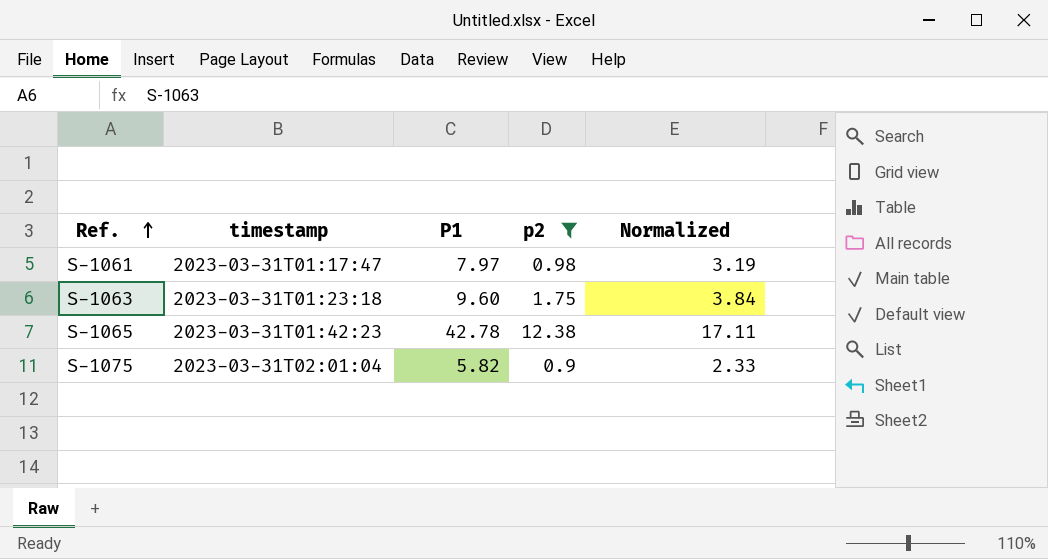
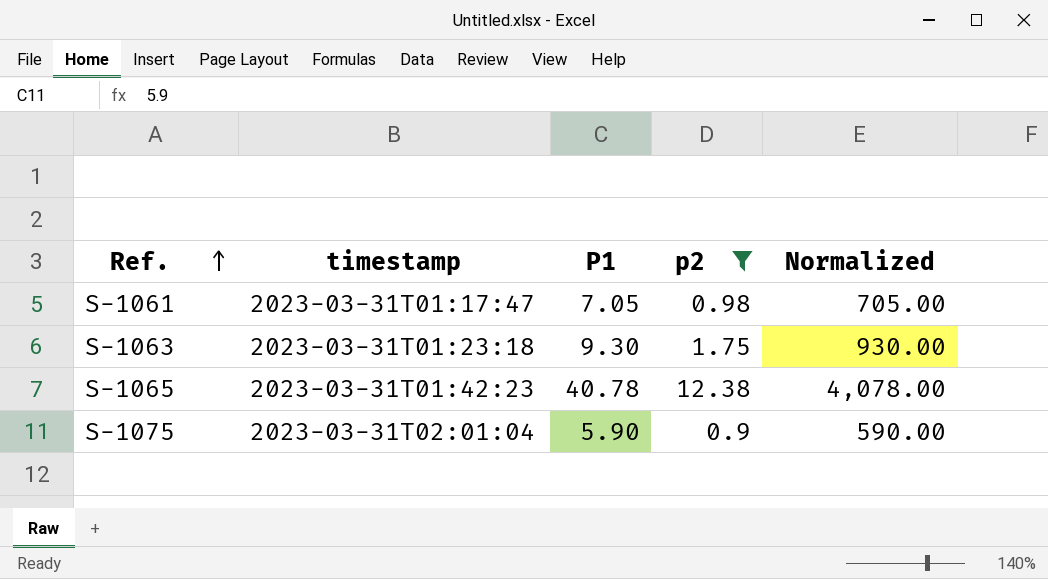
column Normalized | formula: [P1] * 0.4 -> [P1] * 100
S-1061 | P1: 7.97 -> 7.05
S-1063 | P1: 9.60 -> 9.30
S-1065 | P1: 42.78 -> 40.78
S-1075 | P1: 5.82 -> 5.90

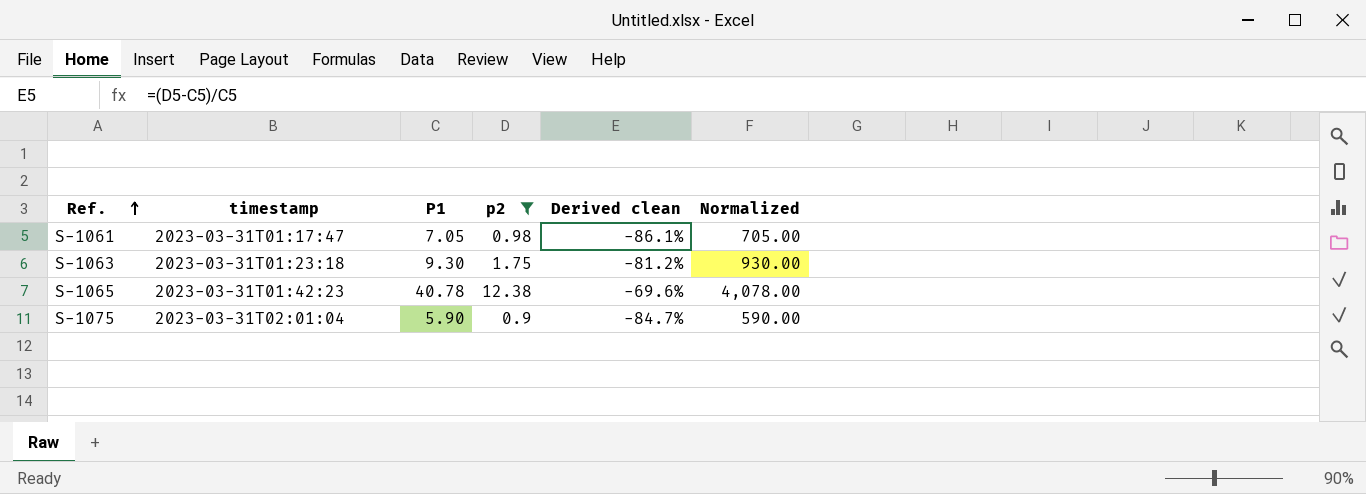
column Derived clean | formula: none -> ([p2] - [P1]) / [P1]

